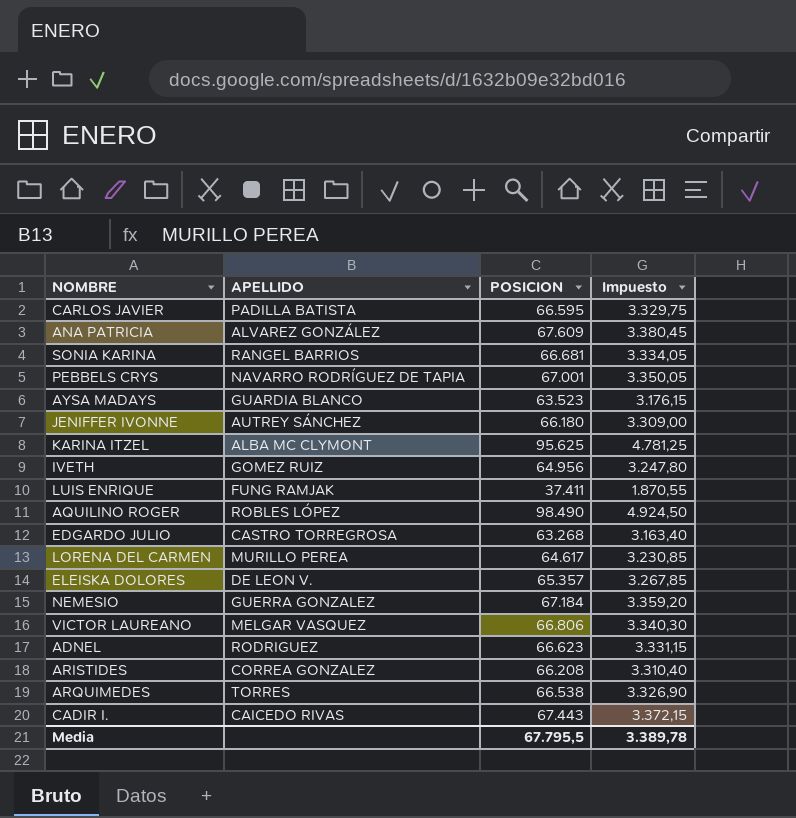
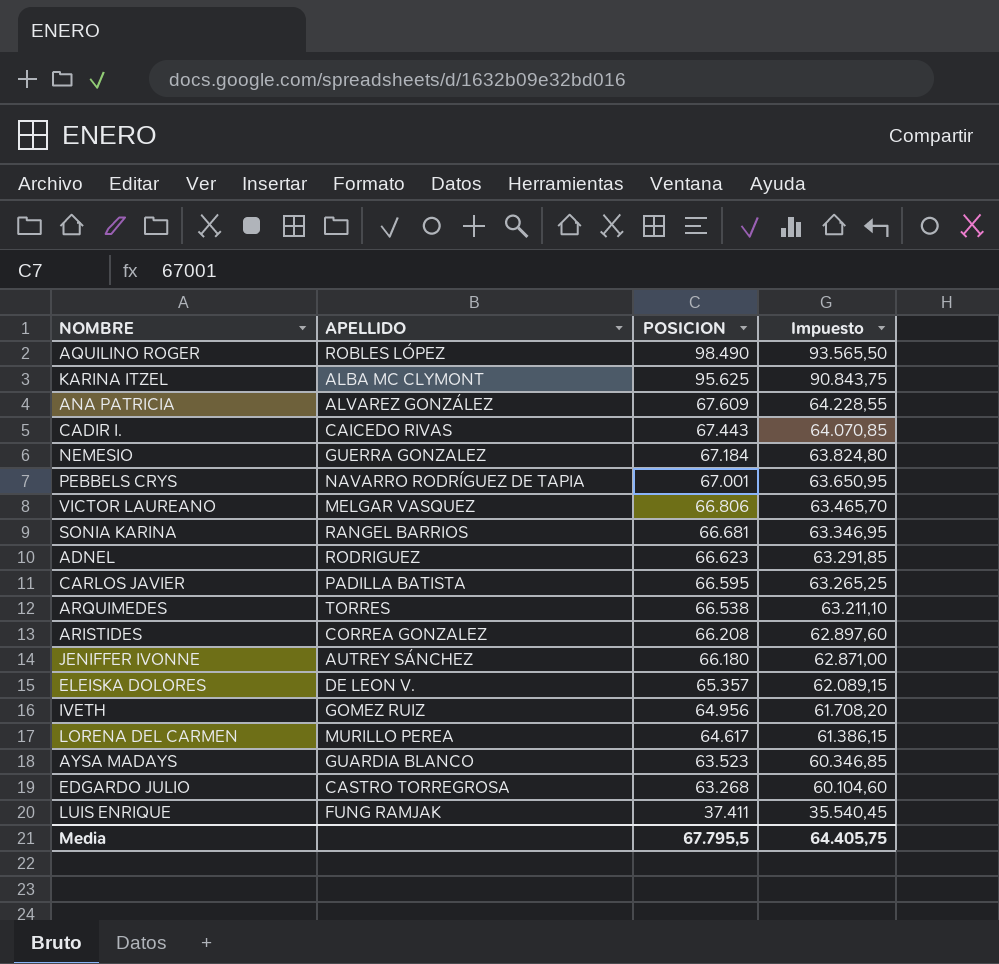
row order: none -> POSICION descending
column Impuesto | formula: [POSICION] * 0,05 -> [POSICION] * 0,95
Media | Impuesto: 3.389,78 -> 64.405,75

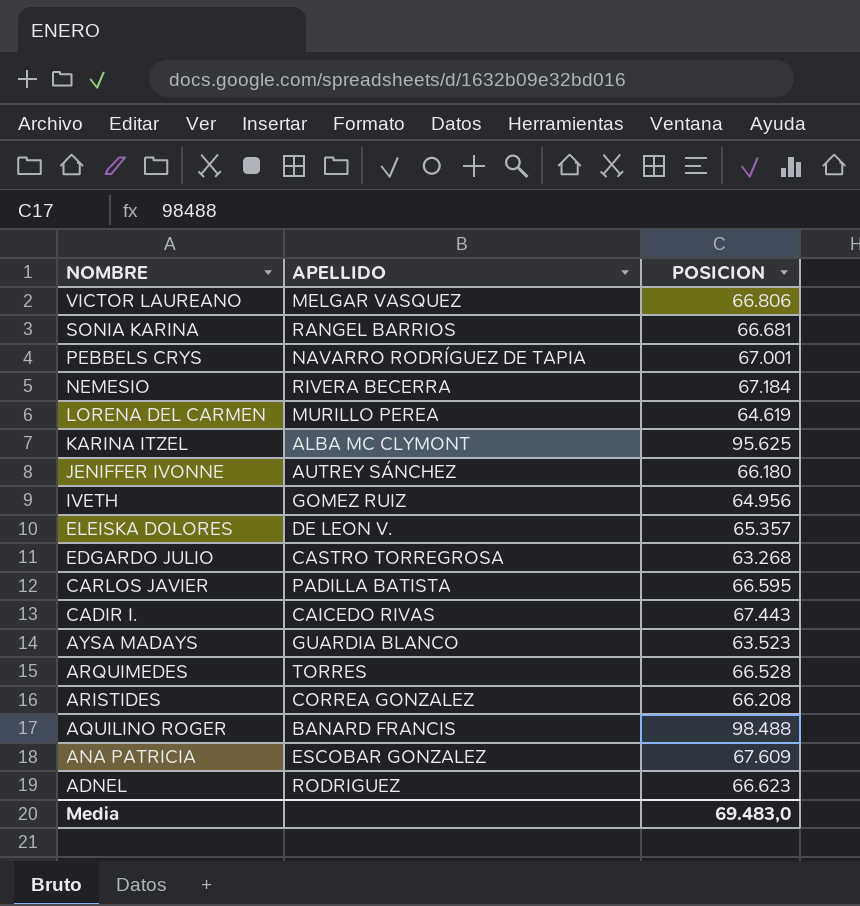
row order: POSICION descending -> NOMBRE descending
column Impuesto | formula: [POSICION] * 0,95 -> none
row LUIS ENRIQUE: FUNG RAMJAK | 37.411 | 35.540,45 -> none
NEMESIO | APELLIDO: GUERRA GONZALEZ -> RIVERA BECERRA
LORENA DEL CARMEN | POSICION: 64.617 -> 64.619
ARQUIMEDES | POSICION: 66.538 -> 66.528
AQUILINO ROGER | APELLIDO: ROBLES LÓPEZ -> BANARD FRANCIS
AQUILINO ROGER | POSICION: 98.490 -> 98.488
ANA PATRICIA | APELLIDO: ALVAREZ GONZÁLEZ -> ESCOBAR GONZALEZ
Media | POSICION: 67.795,5 -> 69.483,0

